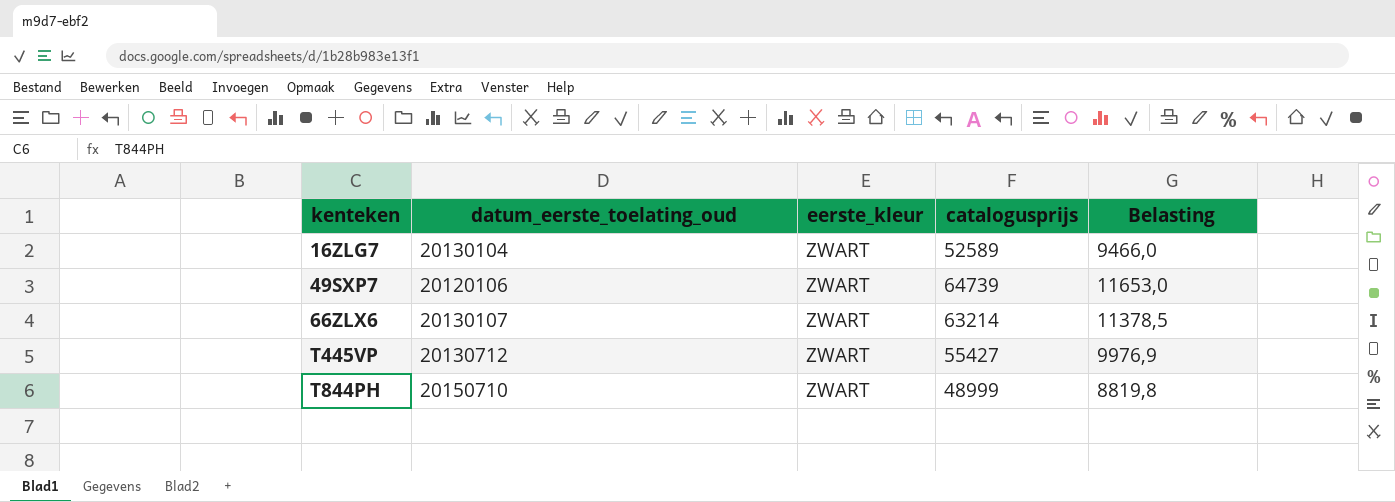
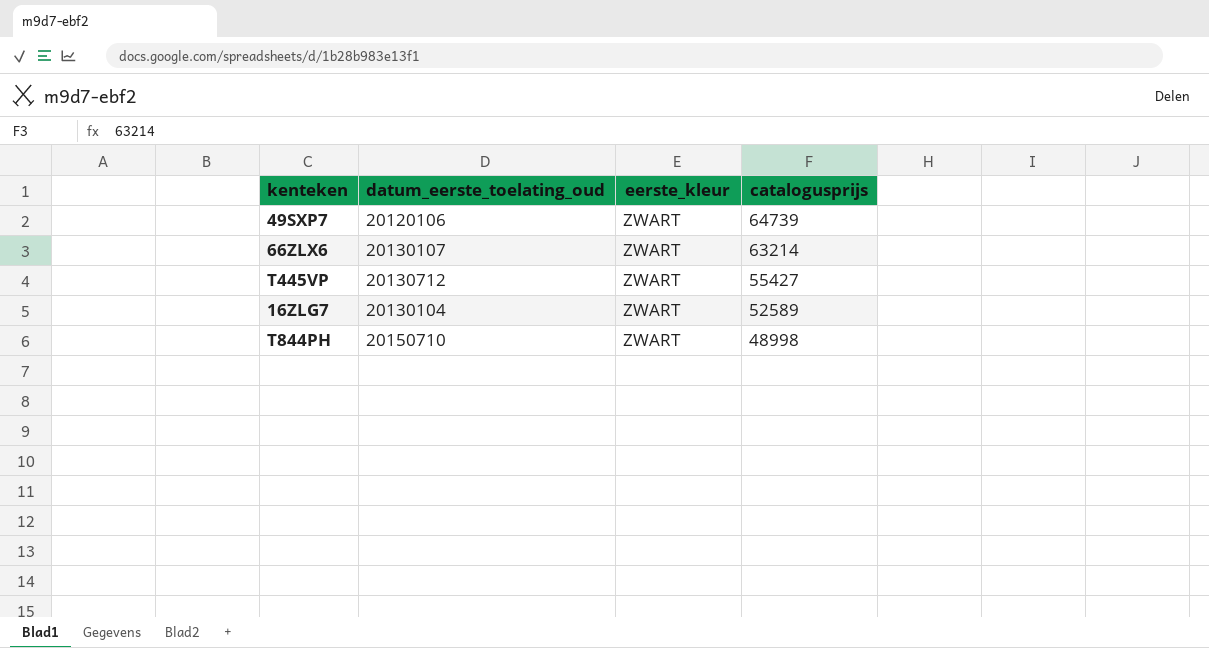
row order: kenteken ascending -> catalogusprijs descending
column Belasting | formula: [catalogusprijs] * 0,18 -> none
T844PH | catalogusprijs: 48999 -> 48998

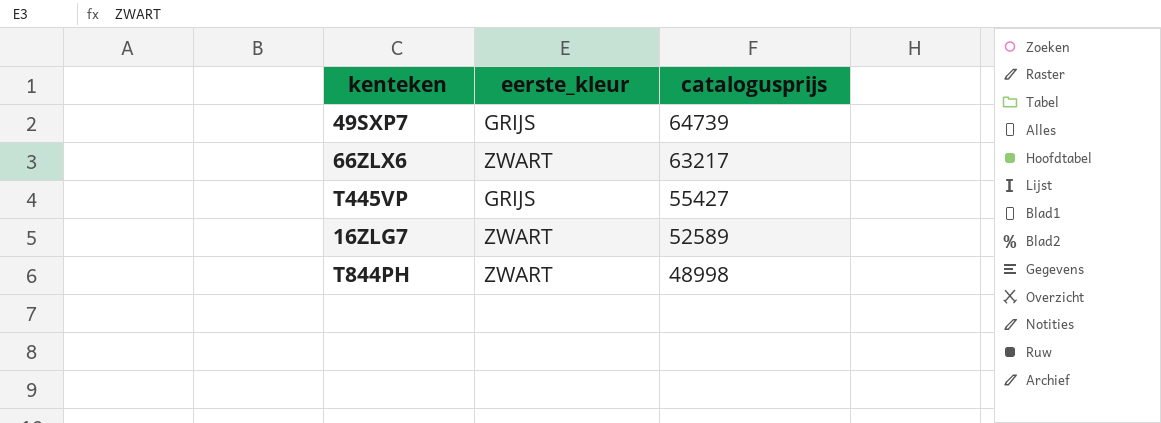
column datum_eerste_toelating_oud | position: 2 -> none
49SXP7 | eerste_kleur: ZWART -> GRIJS
66ZLX6 | catalogusprijs: 63214 -> 63217
T445VP | eerste_kleur: ZWART -> GRIJS

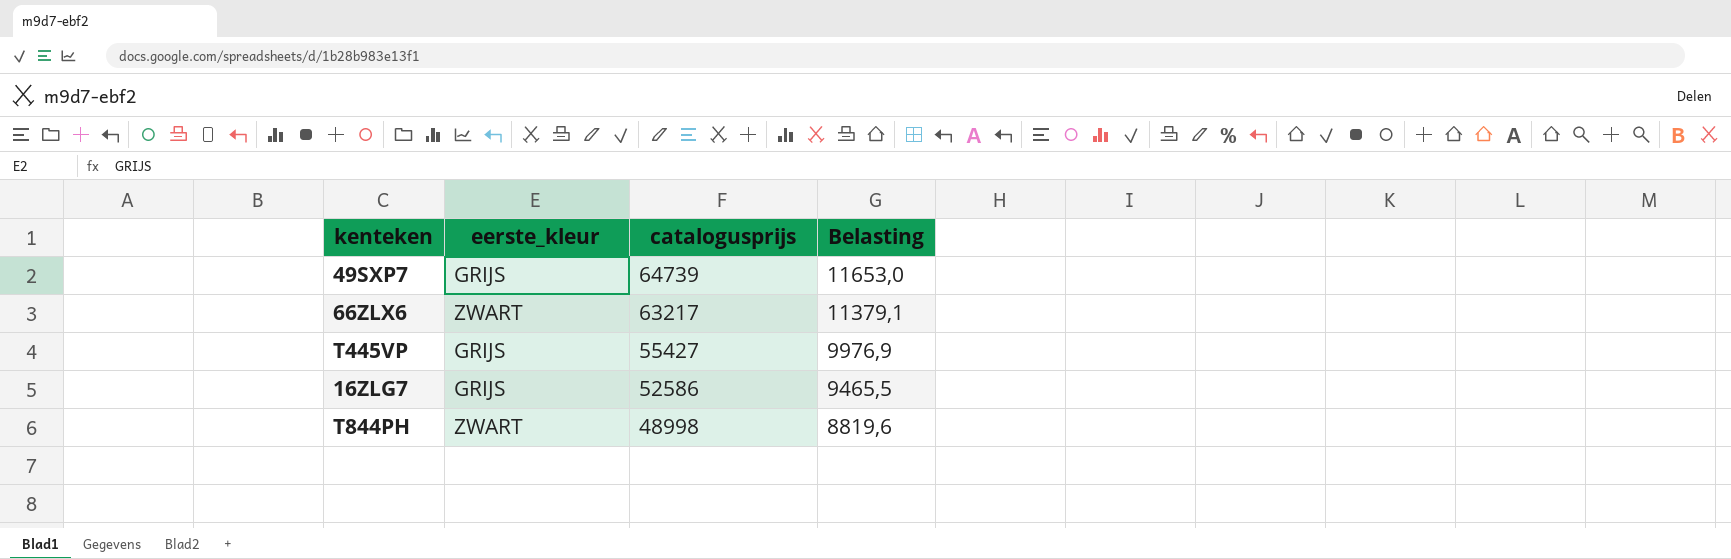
column Belasting | formula: none -> [catalogusprijs] * 0,18
16ZLG7 | eerste_kleur: ZWART -> GRIJS
16ZLG7 | catalogusprijs: 52589 -> 52586

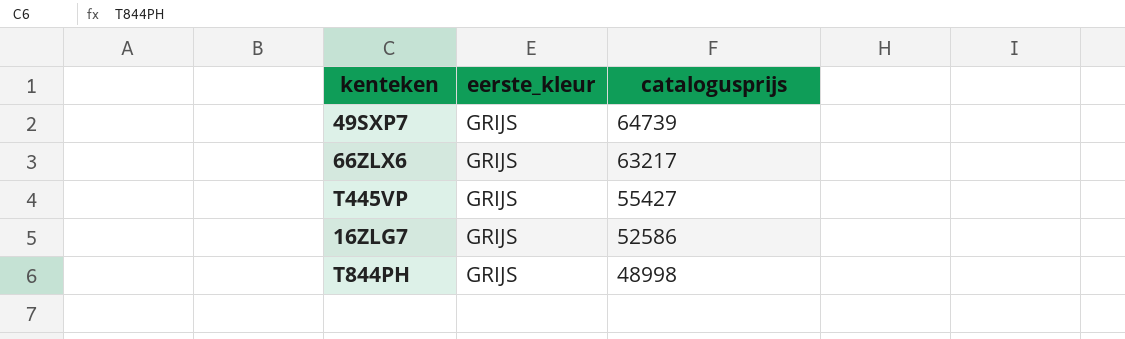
column Belasting | formula: [catalogusprijs] * 0,18 -> none
66ZLX6 | eerste_kleur: ZWART -> GRIJS
T844PH | eerste_kleur: ZWART -> GRIJS

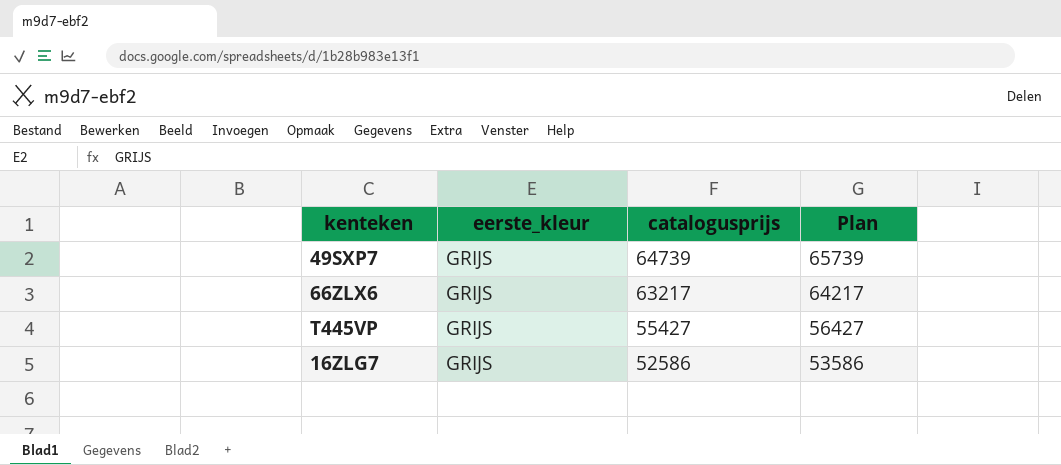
column Plan | formula: none -> [catalogusprijs] + 1000
row T844PH: GRIJS | 48998 -> none

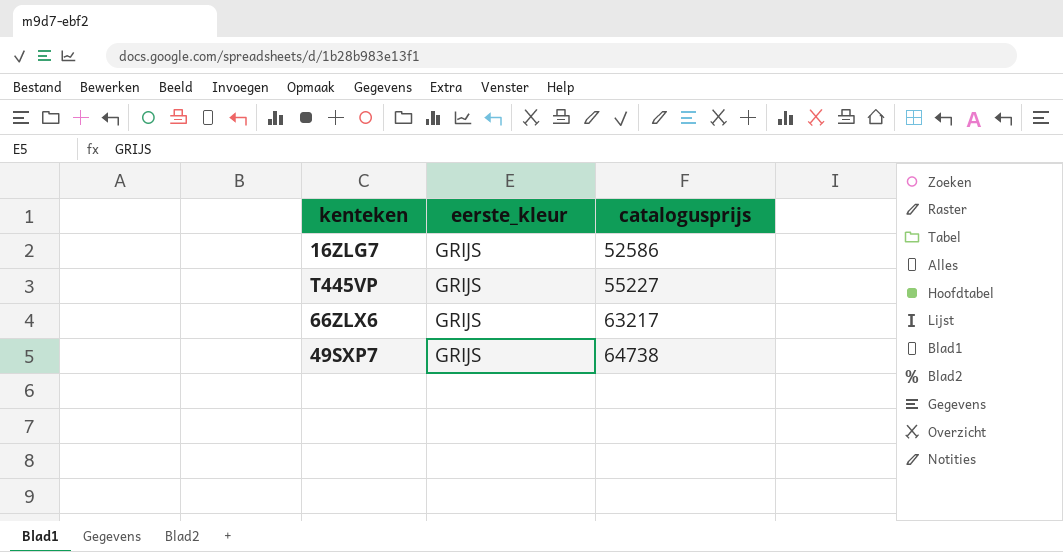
row order: catalogusprijs descending -> catalogusprijs ascending
column Plan | formula: [catalogusprijs] + 1000 -> none
T445VP | catalogusprijs: 55427 -> 55227
49SXP7 | catalogusprijs: 64739 -> 64738

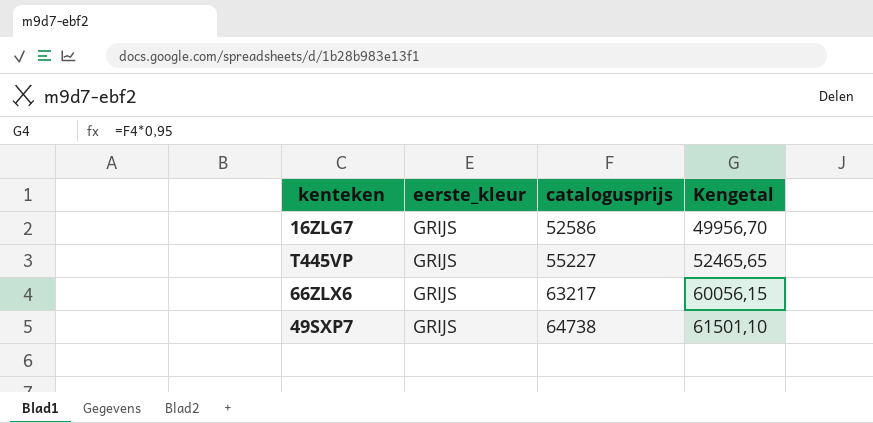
column Kengetal | formula: none -> [catalogusprijs] * 0,95

